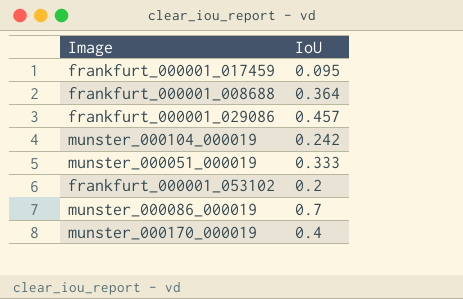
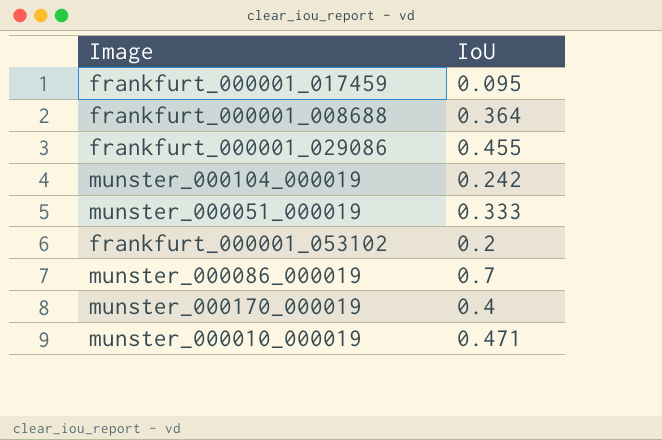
frankfurt_000001_029086 | IoU: 0.457 -> 0.455
row munster_000010_000019: none -> 0.471

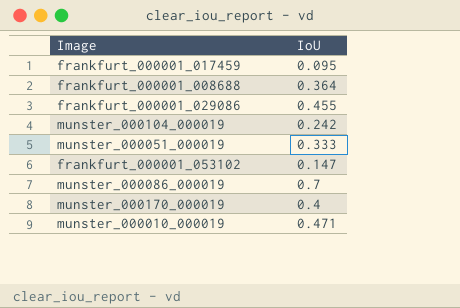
frankfurt_000001_053102 | IoU: 0.2 -> 0.147

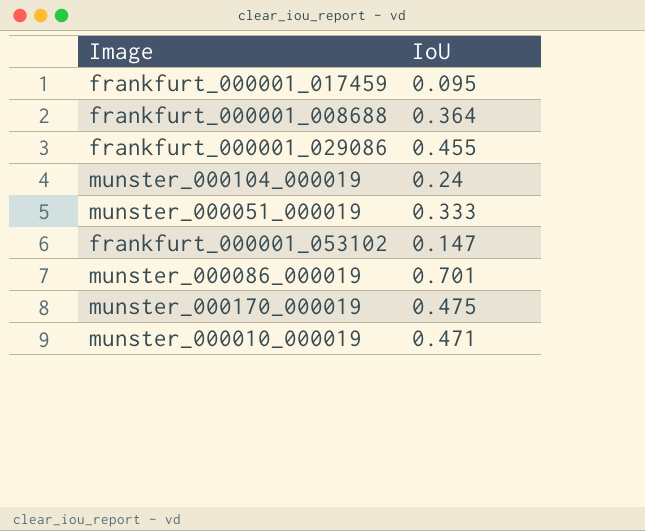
munster_000104_000019 | IoU: 0.242 -> 0.24
munster_000086_000019 | IoU: 0.7 -> 0.701
munster_000170_000019 | IoU: 0.4 -> 0.475

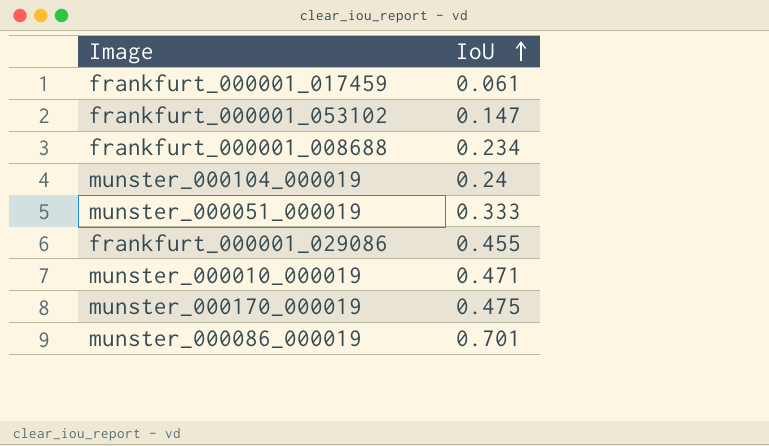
row order: none -> IoU ascending
frankfurt_000001_017459 | IoU: 0.095 -> 0.061
frankfurt_000001_008688 | IoU: 0.364 -> 0.234

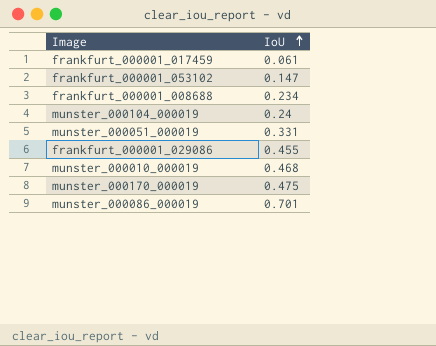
munster_000051_000019 | IoU: 0.333 -> 0.331
munster_000010_000019 | IoU: 0.471 -> 0.468

